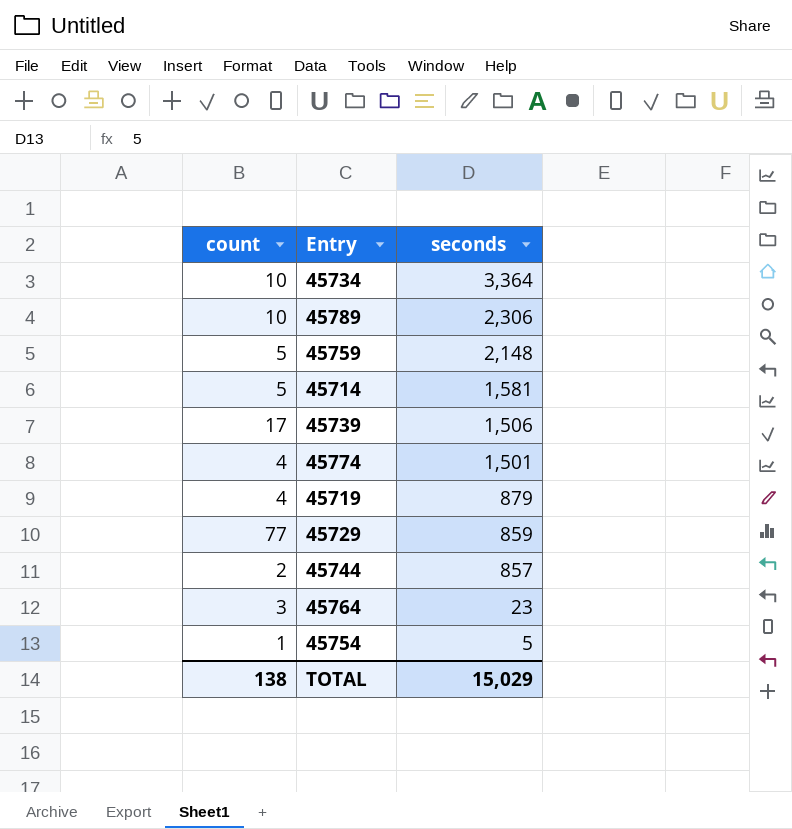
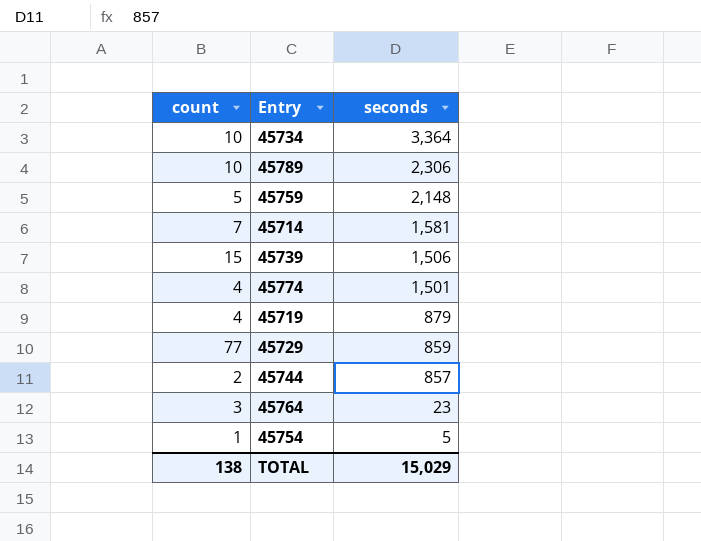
45714 | count: 5 -> 7
45739 | count: 17 -> 15

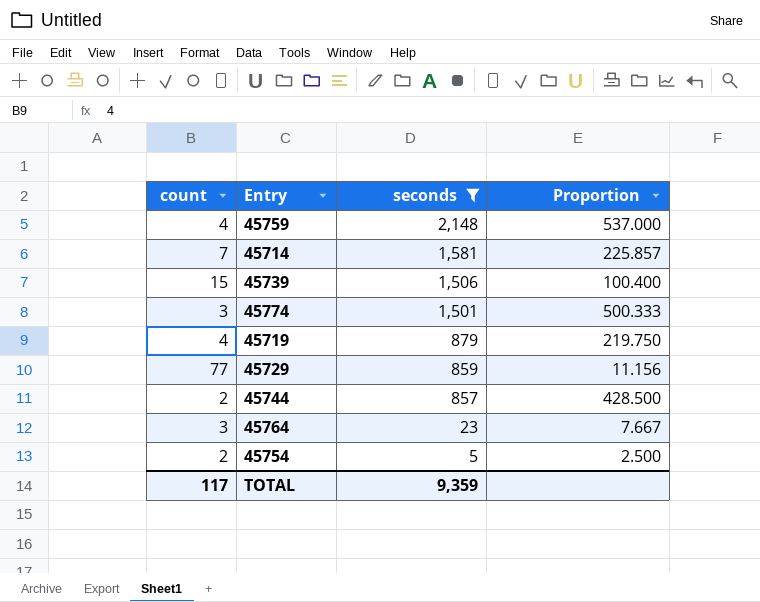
filter: none -> seconds <= 2,148
column Proportion | formula: none -> [seconds] / [count]
45759 | count: 5 -> 4
45774 | count: 4 -> 3
45754 | count: 1 -> 2
TOTAL | count: 138 -> 117
TOTAL | seconds: 15,029 -> 9,359

